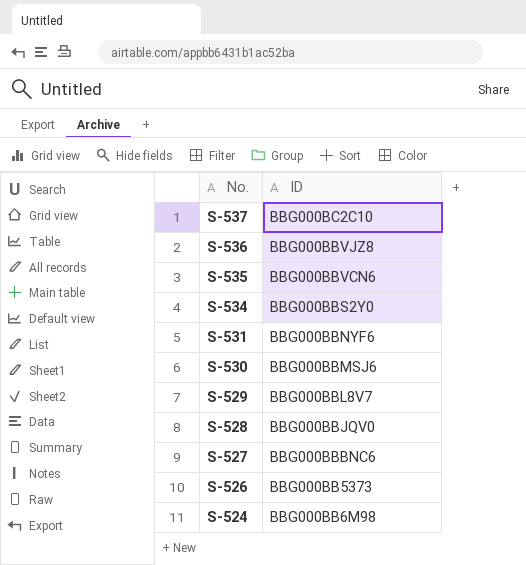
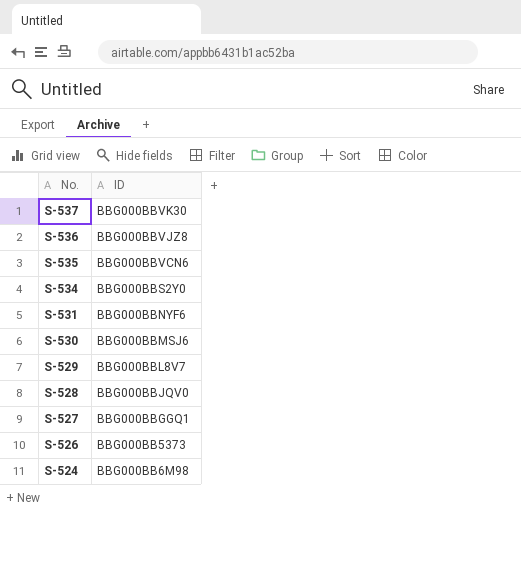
S-537 | ID: BBG000BC2C10 -> BBG000BBVK30
S-527 | ID: BBG000BBBNC6 -> BBG000BBGGQ1

